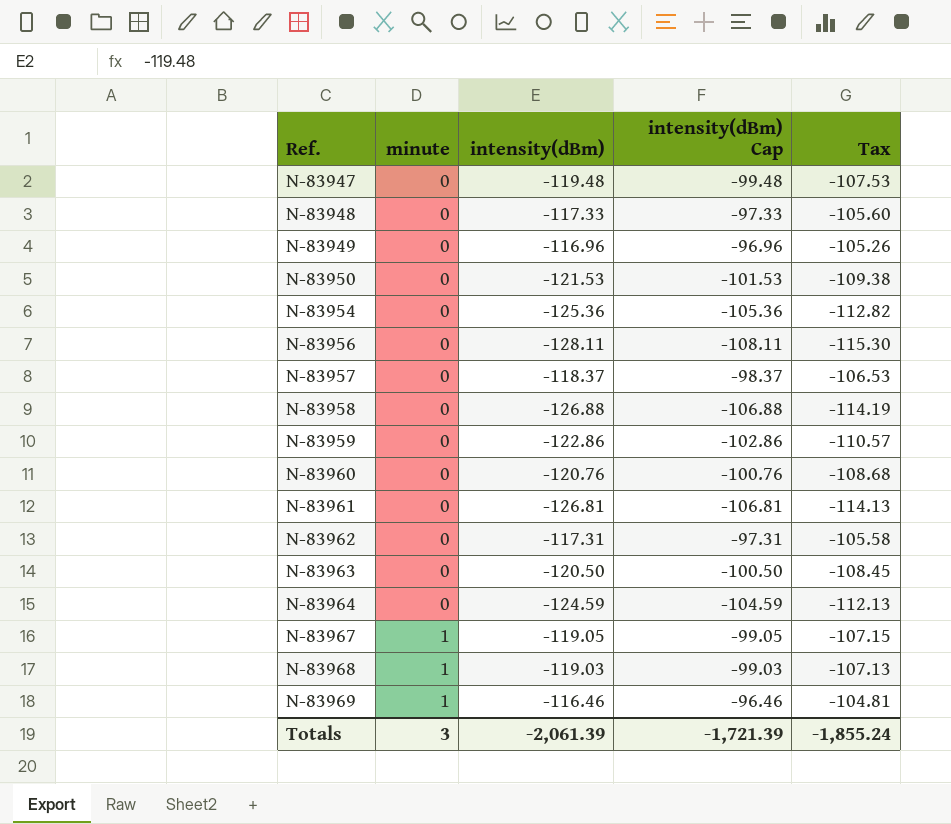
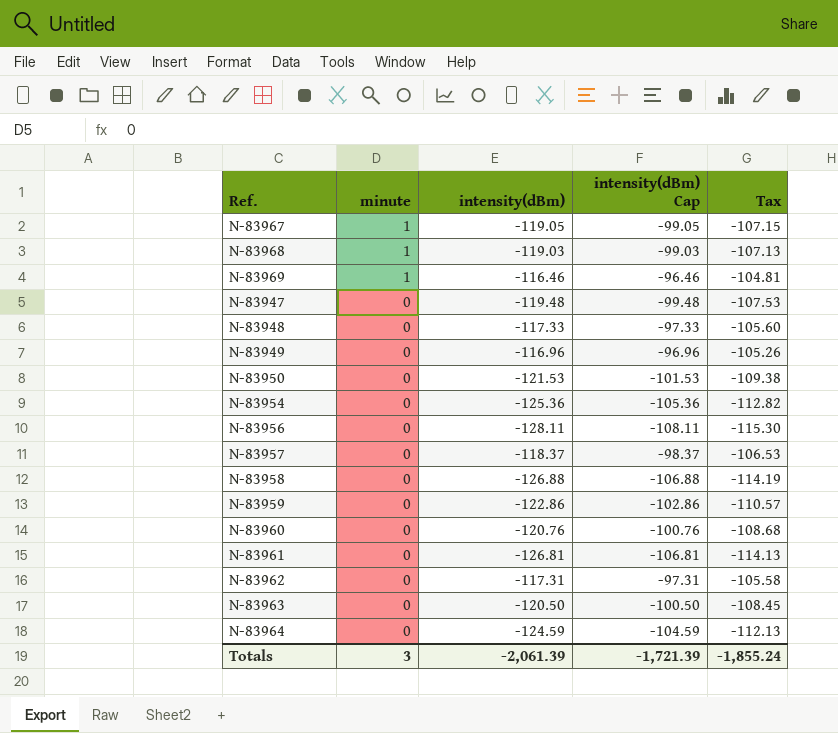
row order: Ref. ascending -> minute descending

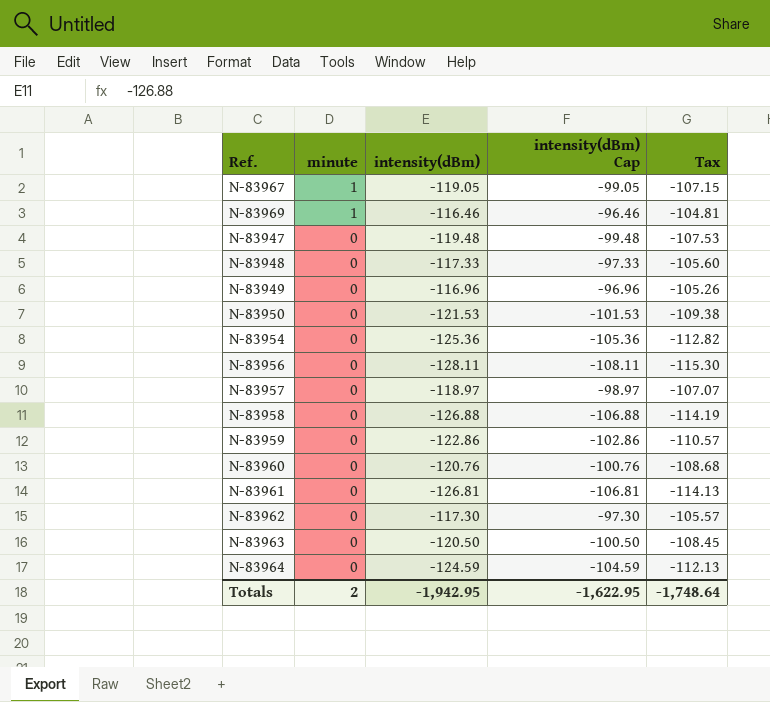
row N-83968: 1 | -119.03 | -99.03 | -107.13 -> none
N-83957 | intensity(dBm): -118.37 -> -118.97
N-83957 | intensity(dBm) Cap: -98.37 -> -98.97
N-83957 | Tax: -106.53 -> -107.07
N-83962 | intensity(dBm): -117.31 -> -117.30
N-83962 | intensity(dBm) Cap: -97.31 -> -97.30
N-83962 | Tax: -105.58 -> -105.57
Totals | minute: 3 -> 2
Totals | intensity(dBm): -2,061.39 -> -1,942.95
Totals | intensity(dBm) Cap: -1,721.39 -> -1,622.95
Totals | Tax: -1,855.24 -> -1,748.64

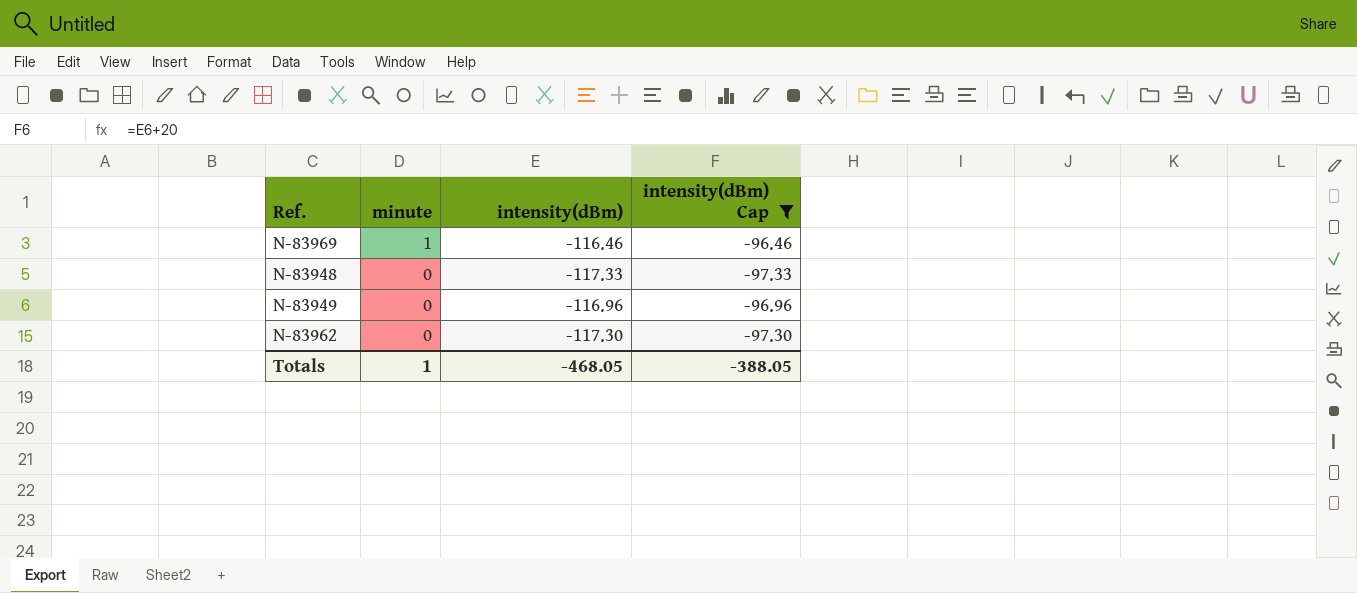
filter: none -> intensity(dBm) Cap >= -97.33
column Tax | formula: [intensity(dBm)] * 0.9 -> none
Totals | minute: 2 -> 1
Totals | intensity(dBm): -1,942.95 -> -468.05
Totals | intensity(dBm) Cap: -1,622.95 -> -388.05

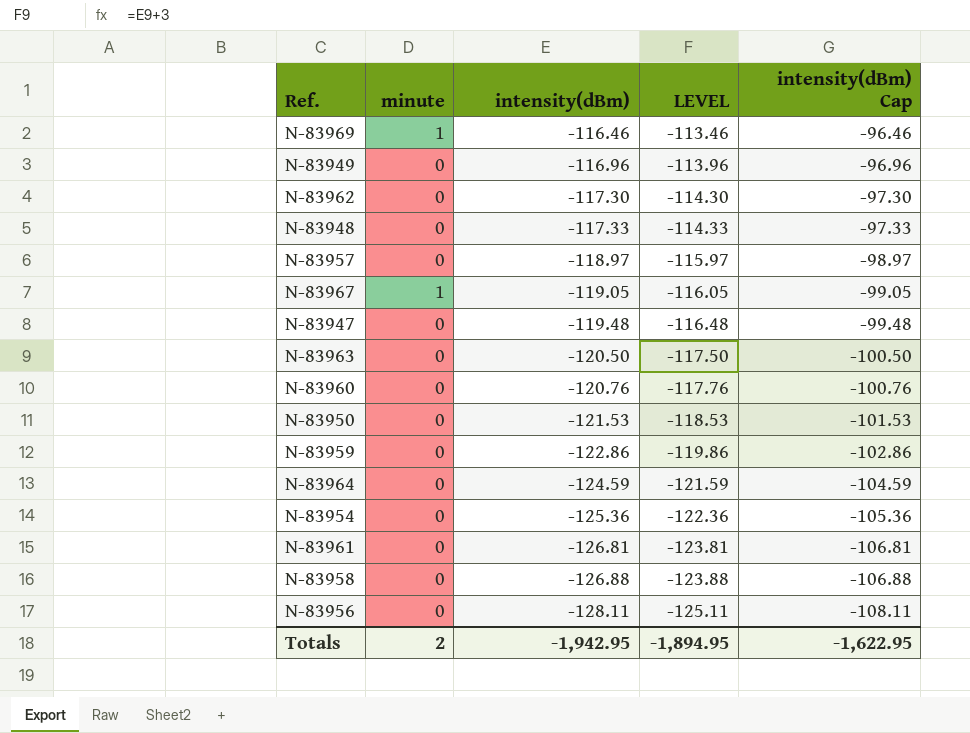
filter: intensity(dBm) Cap >= -97.33 -> none
row order: minute descending -> intensity(dBm) descending
column LEVEL | formula: none -> [intensity(dBm)] + 3
Totals | minute: 1 -> 2
Totals | intensity(dBm): -468.05 -> -1,942.95
Totals | intensity(dBm) Cap: -388.05 -> -1,622.95

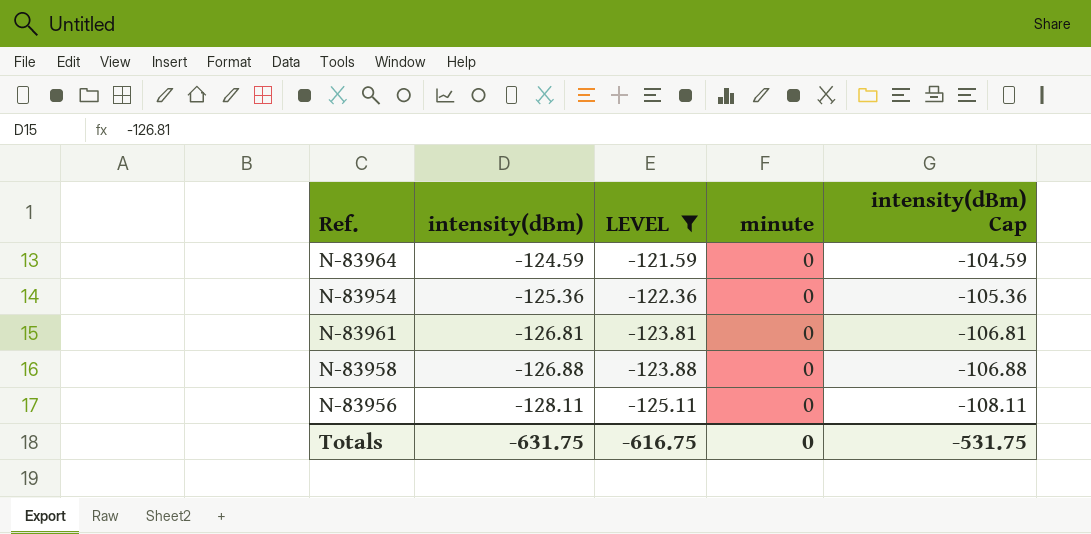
filter: none -> LEVEL <= -121.59
column minute | position: 2 -> 4
Totals | intensity(dBm): -1,942.95 -> -631.75
Totals | LEVEL: -1,894.95 -> -616.75
Totals | minute: 2 -> 0
Totals | intensity(dBm) Cap: -1,622.95 -> -531.75

